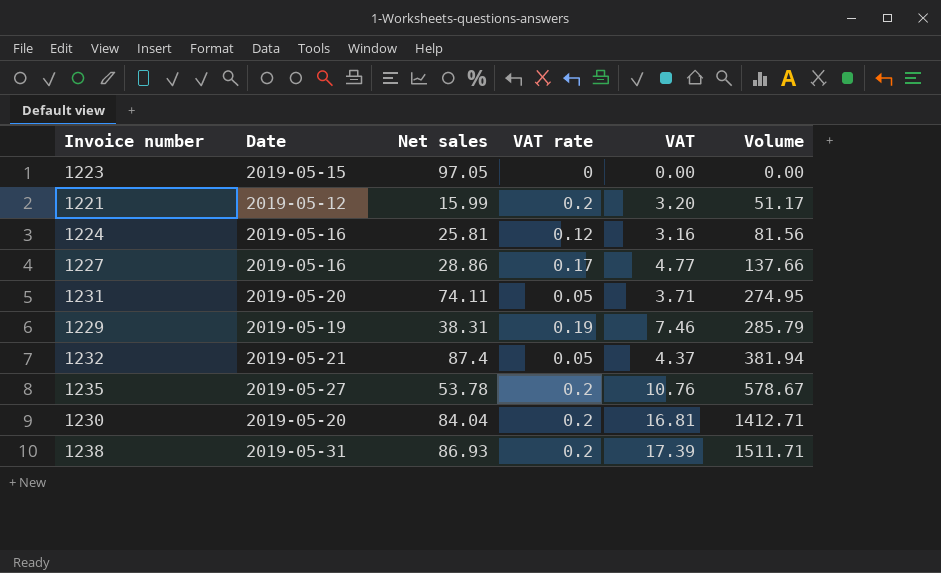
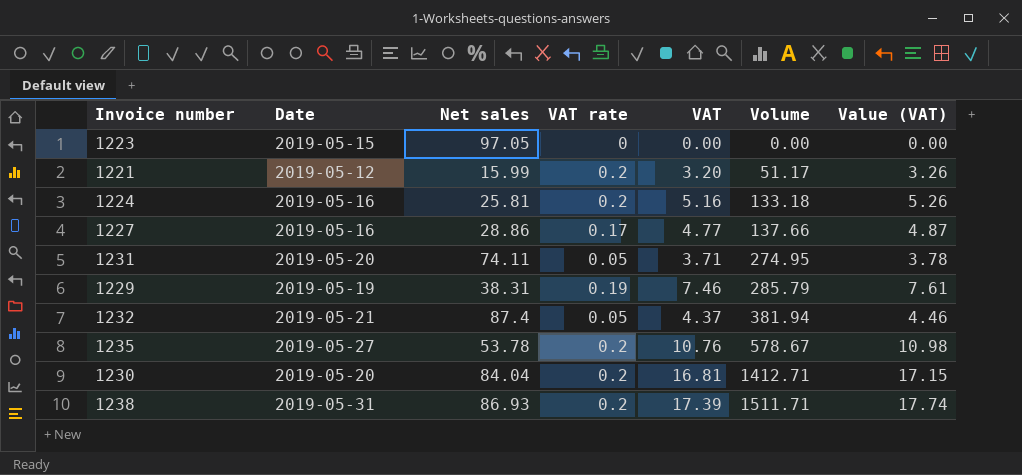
column Value (VAT) | formula: none -> [VAT] * 1.02
1224 | VAT rate: 0.12 -> 0.2
1224 | VAT: 3.16 -> 5.16
1224 | Volume: 81.56 -> 133.18

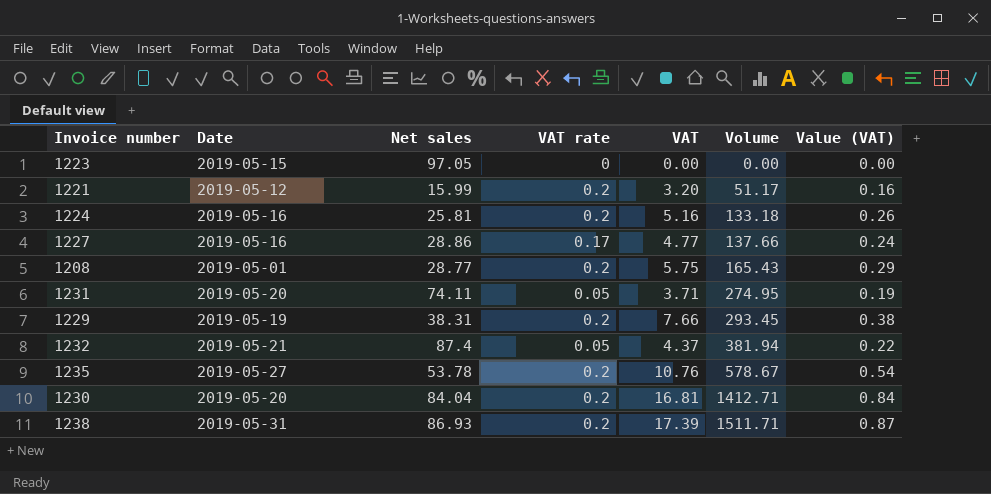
column Value (VAT) | formula: [VAT] * 1.02 -> [VAT] * 0.05
row 1208: none -> 2019-05-01 | 28.77 | 0.2 | 5.75 | 165.43 | 0.29
1229 | VAT rate: 0.19 -> 0.2
1229 | VAT: 7.46 -> 7.66
1229 | Volume: 285.79 -> 293.45

